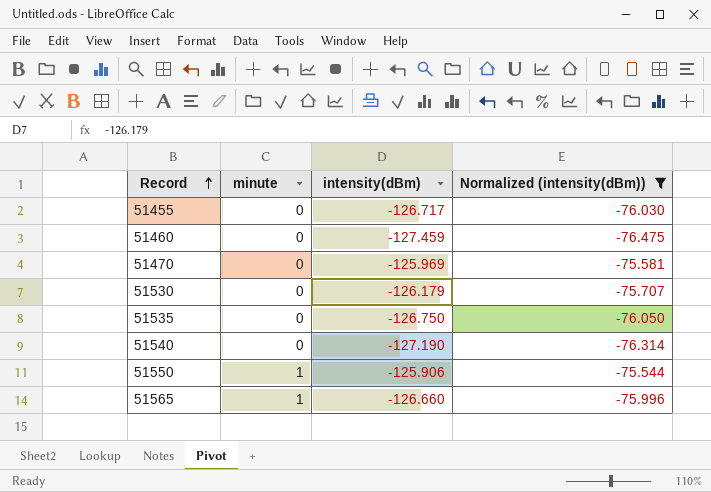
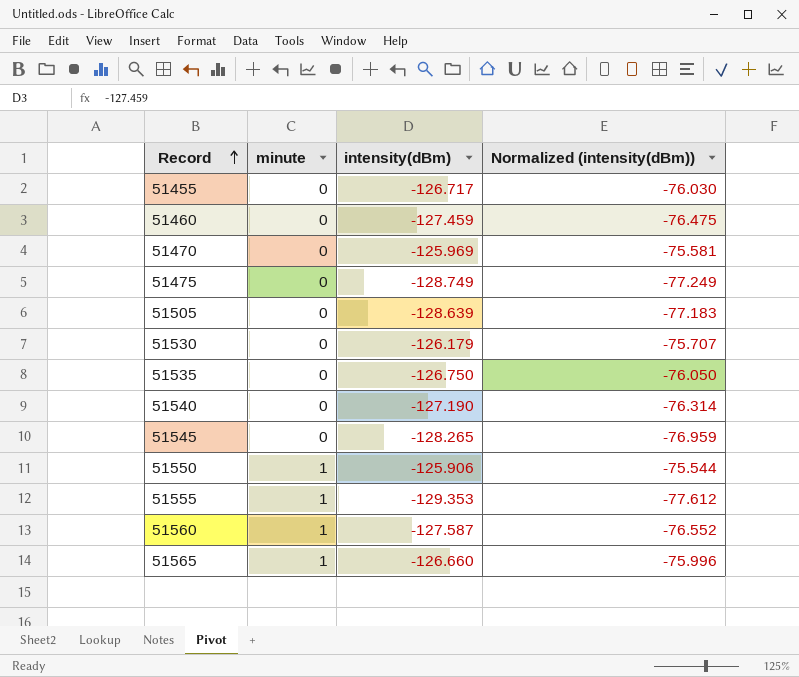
filter: Normalized (intensity(dBm)) >= -76.475 -> none

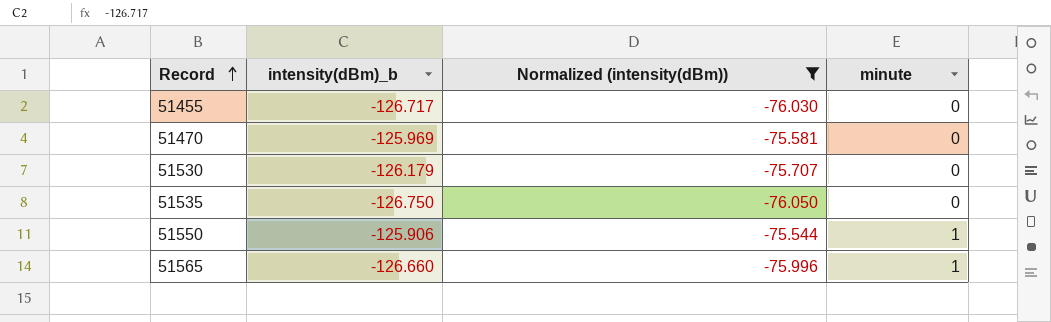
filter: none -> Normalized (intensity(dBm)) >= -76.050
column name: intensity(dBm) -> intensity(dBm)_b
column minute | position: 2 -> 4

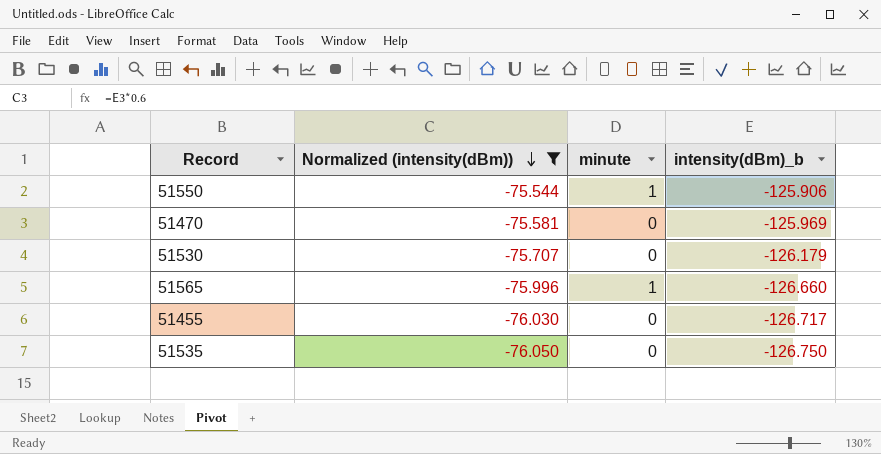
row order: Record ascending -> Normalized (intensity(dBm)) descending
column intensity(dBm)_b | position: 2 -> 4

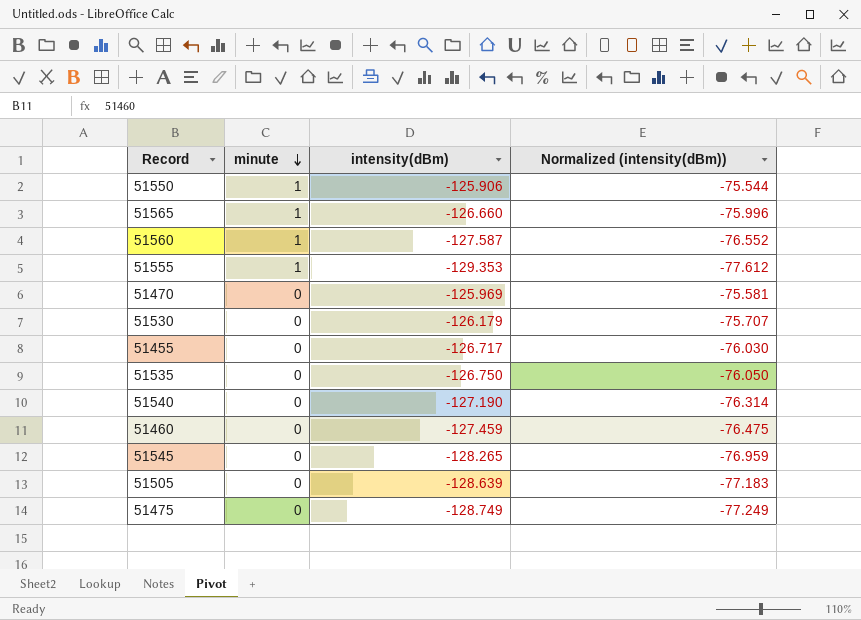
filter: Normalized (intensity(dBm)) >= -76.050 -> none
row order: Normalized (intensity(dBm)) descending -> minute descending
column name: intensity(dBm)_b -> intensity(dBm)
column Normalized (intensity(dBm)) | position: 2 -> 4

